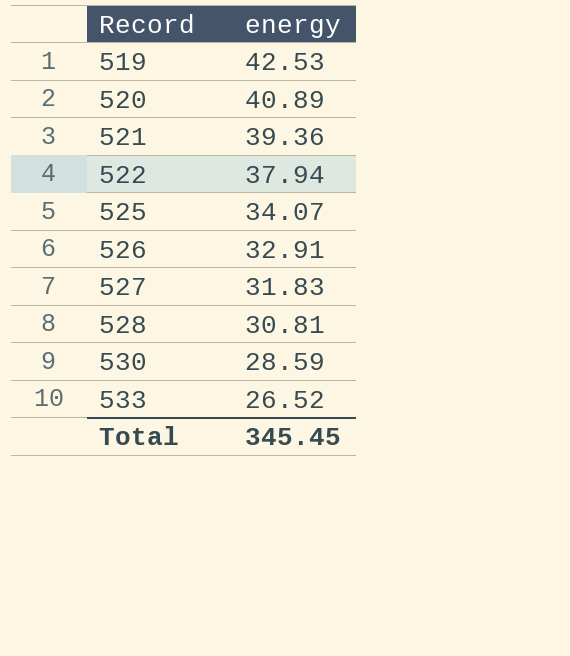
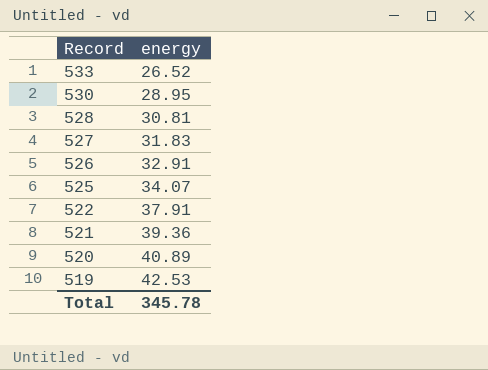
row order: Record ascending -> Record descending
530 | energy: 28.59 -> 28.95
522 | energy: 37.94 -> 37.91
Total | energy: 345.45 -> 345.78

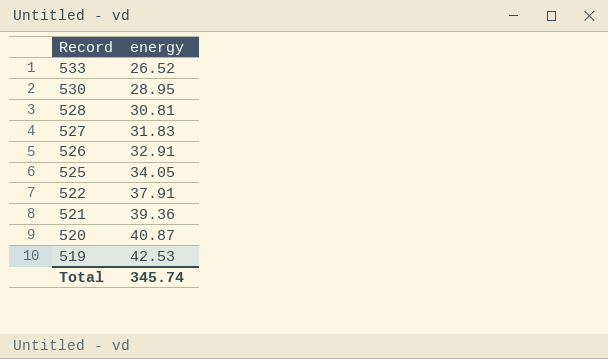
525 | energy: 34.07 -> 34.05
520 | energy: 40.89 -> 40.87
Total | energy: 345.78 -> 345.74

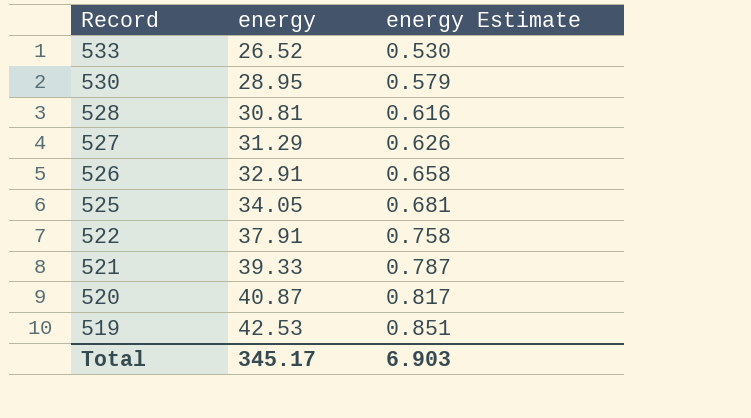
column energy Estimate | formula: none -> [energy] * 0.02
527 | energy: 31.83 -> 31.29
521 | energy: 39.36 -> 39.33
Total | energy: 345.74 -> 345.17

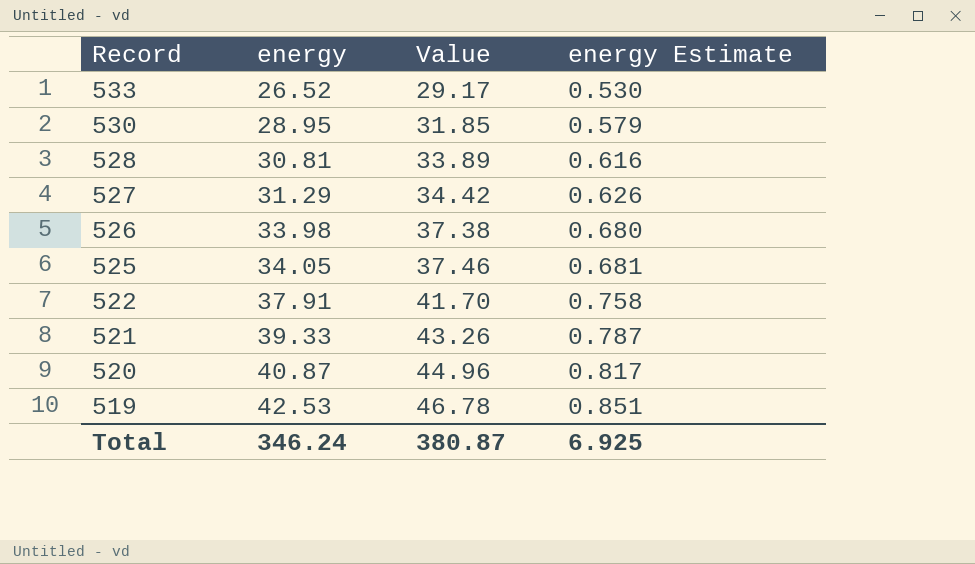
column Value | formula: none -> [energy] * 1.1
526 | energy: 32.91 -> 33.98
526 | energy Estimate: 0.658 -> 0.680
Total | energy: 345.17 -> 346.24
Total | energy Estimate: 6.903 -> 6.925

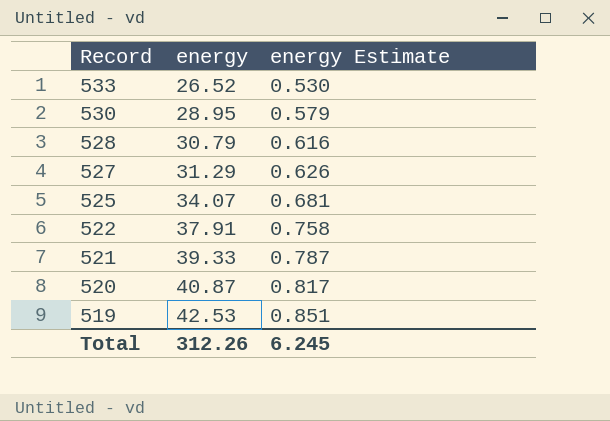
column Value | formula: [energy] * 1.1 -> none
row 526: 33.98 | 37.38 | 0.680 -> none
528 | energy: 30.81 -> 30.79
525 | energy: 34.05 -> 34.07
Total | energy: 346.24 -> 312.26
Total | energy Estimate: 6.925 -> 6.245

